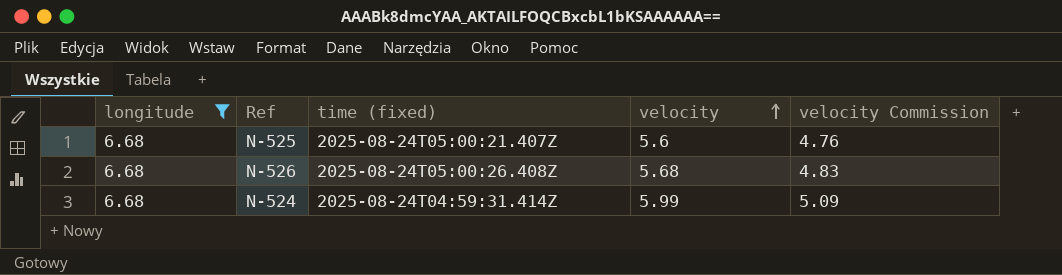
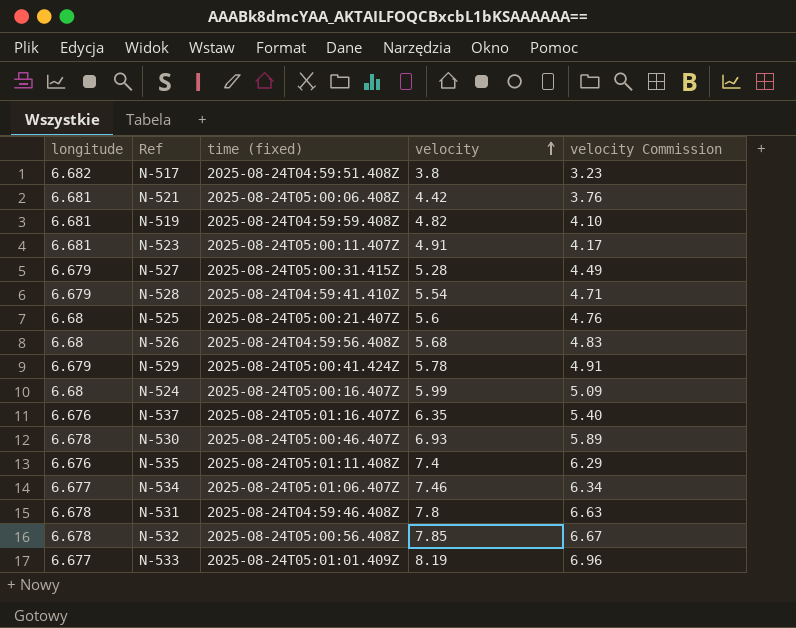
filter: longitude = 6.68 -> none
N-526 | time (fixed): 2025-08-24T05:00:26.408Z -> 2025-08-24T04:59:56.408Z
N-524 | time (fixed): 2025-08-24T04:59:31.414Z -> 2025-08-24T05:00:16.407Z

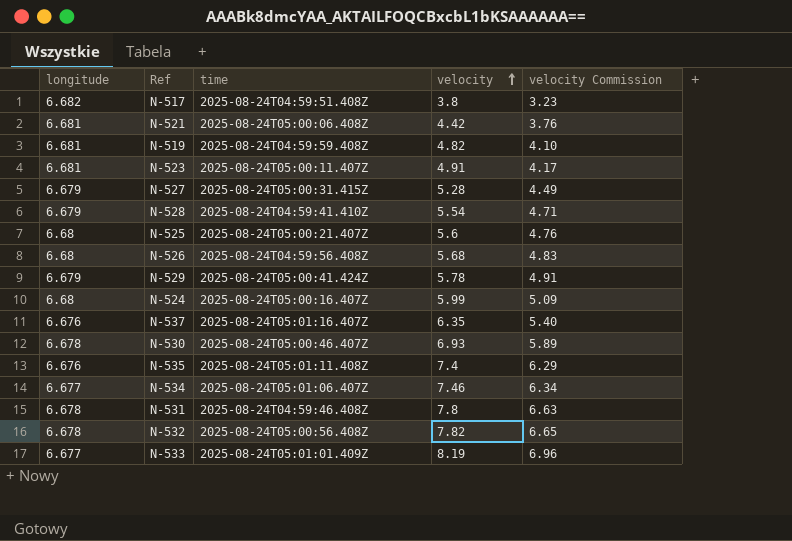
column name: time (fixed) -> time
N-532 | velocity: 7.85 -> 7.82
N-532 | velocity Commission: 6.67 -> 6.65

